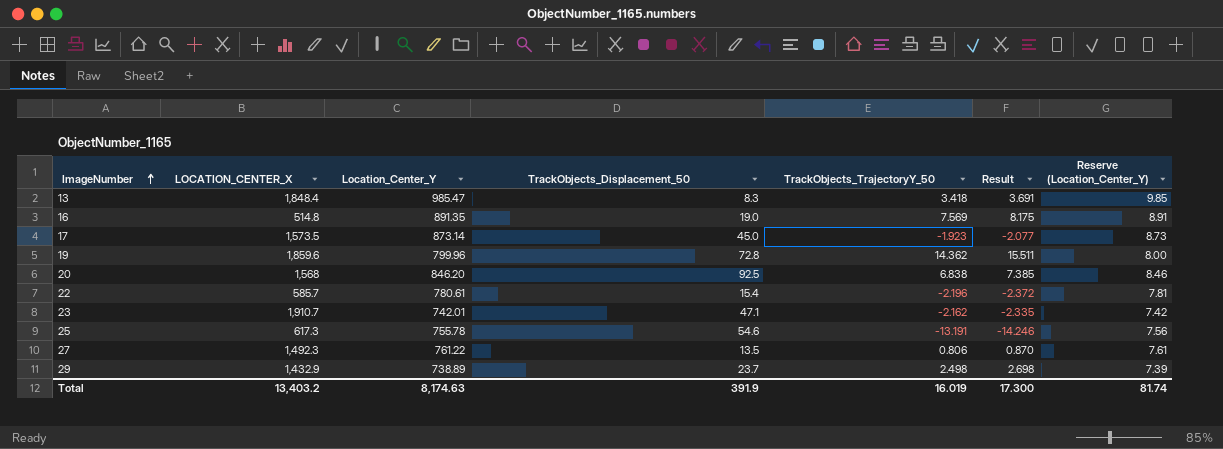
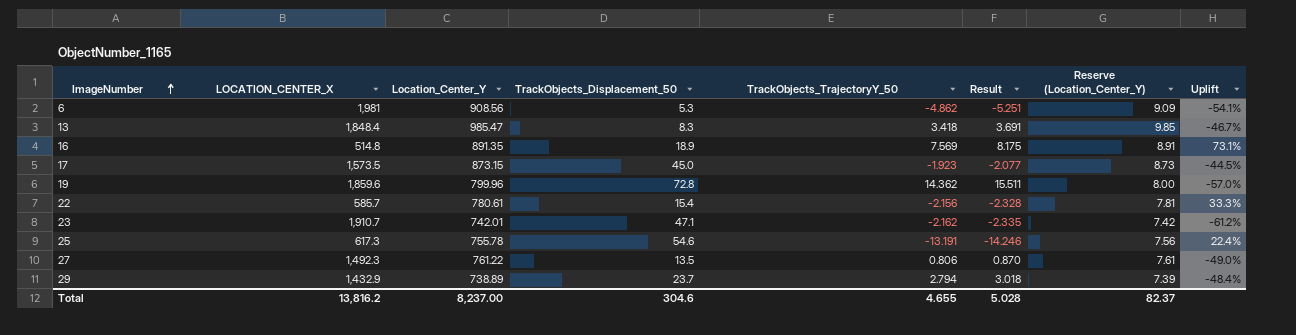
column Uplift | formula: none -> ([Location_Center_Y] - [LOCATION_CENTER_X]) / [LOCATION_CENTER_X]
row 20: 1,568 | 846.20 | 92.5 | 6.838 | 7.385 | 8.46 -> none
row 6: none -> 1,981 | 908.56 | 5.3 | -4.862 | -5.251 | 9.09 | -54.1%
16 | TrackObjects_Displacement_50: 19.0 -> 18.9
17 | Location_Center_Y: 873.14 -> 873.15
22 | TrackObjects_TrajectoryY_50: -2.196 -> -2.156
22 | Result: -2.372 -> -2.328
29 | TrackObjects_TrajectoryY_50: 2.498 -> 2.794
29 | Result: 2.698 -> 3.018
Total | LOCATION_CENTER_X: 13,403.2 -> 13,816.2
Total | Location_Center_Y: 8,174.63 -> 8,237.00
Total | TrackObjects_Displacement_50: 391.9 -> 304.6
Total | TrackObjects_TrajectoryY_50: 16.019 -> 4.655
Total | Result: 17.300 -> 5.028
Total | Reserve (Location_Center_Y): 81.74 -> 82.37

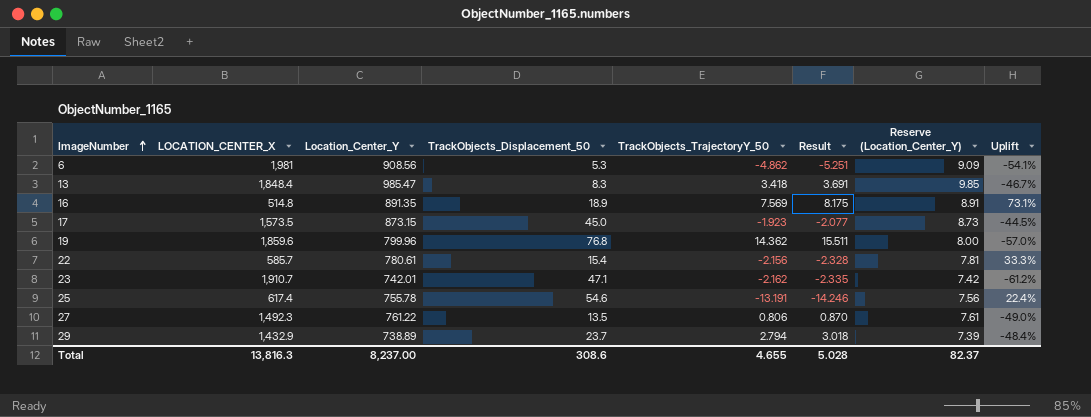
19 | TrackObjects_Displacement_50: 72.8 -> 76.8
25 | LOCATION_CENTER_X: 617.3 -> 617.4
Total | LOCATION_CENTER_X: 13,816.2 -> 13,816.3
Total | TrackObjects_Displacement_50: 304.6 -> 308.6

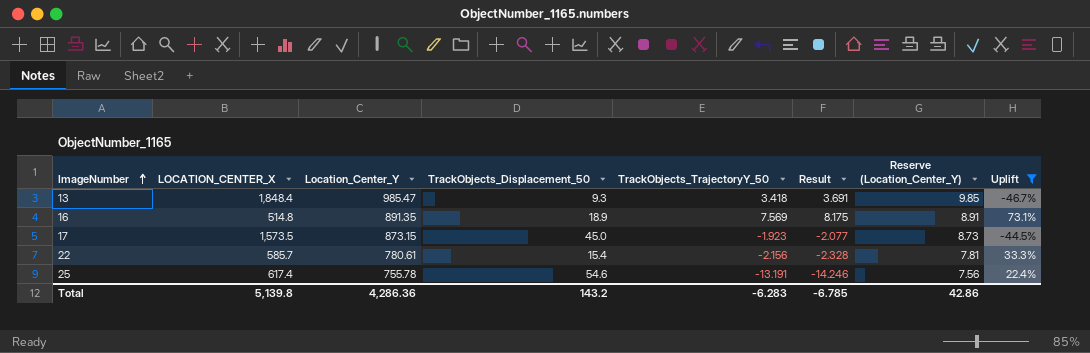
filter: none -> Uplift >= -46.7%
13 | TrackObjects_Displacement_50: 8.3 -> 9.3
Total | LOCATION_CENTER_X: 13,816.3 -> 5,139.8
Total | Location_Center_Y: 8,237.00 -> 4,286.36
Total | TrackObjects_Displacement_50: 308.6 -> 143.2
Total | TrackObjects_TrajectoryY_50: 4.655 -> -6.283
Total | Result: 5.028 -> -6.785
Total | Reserve (Location_Center_Y): 82.37 -> 42.86

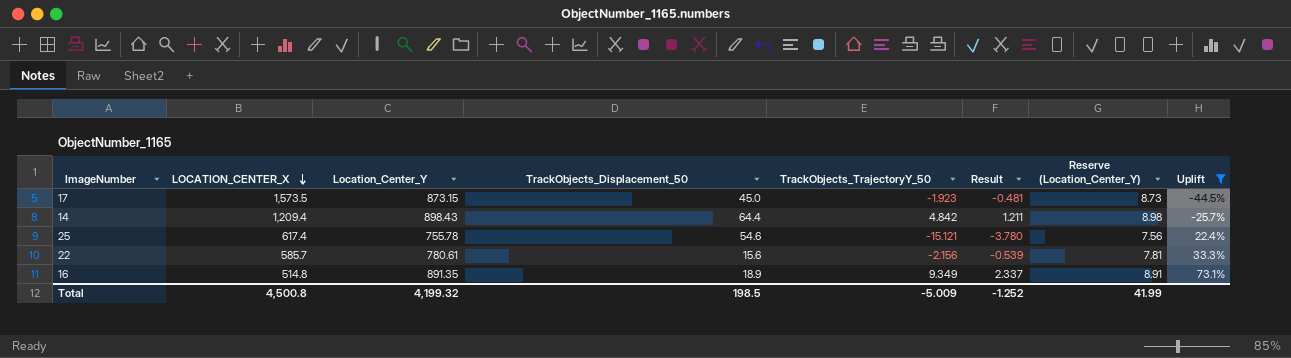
row order: ImageNumber ascending -> LOCATION_CENTER_X descending
column Result | formula: [TrackObjects_TrajectoryY_50] * 1.08 -> [TrackObjects_TrajectoryY_50] * 0.25
row 13: 1,848.4 | 985.47 | 9.3 | 3.418 | 3.691 | 9.85 | -46.7% -> none
row 14: none -> 1,209.4 | 898.43 | 64.4 | 4.842 | 1.211 | 8.98 | -25.7%
25 | TrackObjects_TrajectoryY_50: -13.191 -> -15.121
22 | TrackObjects_Displacement_50: 15.4 -> 15.6
16 | TrackObjects_TrajectoryY_50: 7.569 -> 9.349
Total | LOCATION_CENTER_X: 5,139.8 -> 4,500.8
Total | Location_Center_Y: 4,286.36 -> 4,199.32
Total | TrackObjects_Displacement_50: 143.2 -> 198.5
Total | TrackObjects_TrajectoryY_50: -6.283 -> -5.009
Total | Result: -6.785 -> -1.252
Total | Reserve (Location_Center_Y): 42.86 -> 41.99

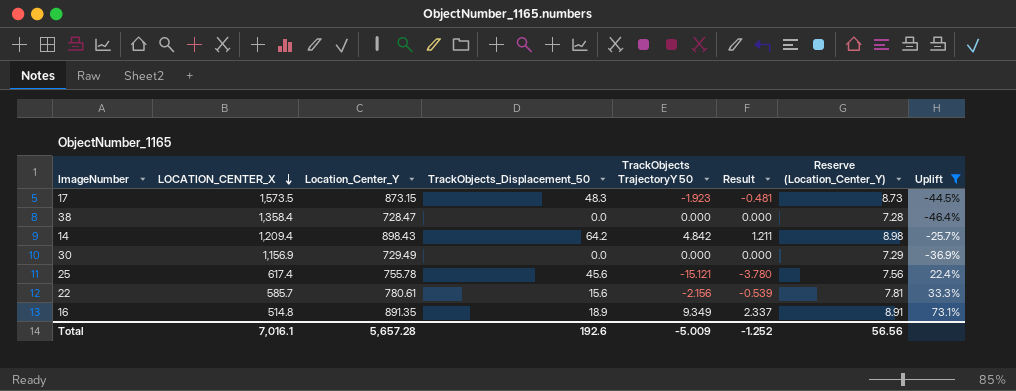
column name: TrackObjects_TrajectoryY_50 -> TrackObjects TrajectoryY 50
17 | TrackObjects_Displacement_50: 45.0 -> 48.3
row 38: none -> 1,358.4 | 728.47 | 0.0 | 0.000 | 0.000 | 7.28 | -46.4%
14 | TrackObjects_Displacement_50: 64.4 -> 64.2
row 30: none -> 1,156.9 | 729.49 | 0.0 | 0.000 | 0.000 | 7.29 | -36.9%
25 | TrackObjects_Displacement_50: 54.6 -> 45.6
Total | LOCATION_CENTER_X: 4,500.8 -> 7,016.1
Total | Location_Center_Y: 4,199.32 -> 5,657.28
Total | TrackObjects_Displacement_50: 198.5 -> 192.6
Total | Reserve (Location_Center_Y): 41.99 -> 56.56

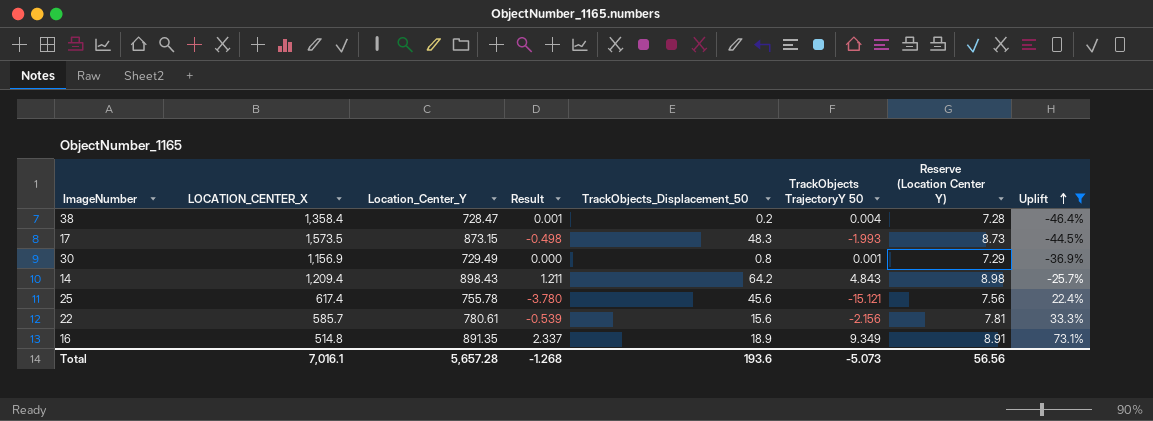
row order: LOCATION_CENTER_X descending -> Uplift ascending
column Result | position: 6 -> 4
column name: Reserve (Location_Center_Y) -> Reserve (Location Center Y)
38 | Result: 0.000 -> 0.001
38 | TrackObjects_Displacement_50: 0.0 -> 0.2
38 | TrackObjects TrajectoryY 50: 0.000 -> 0.004
17 | Result: -0.481 -> -0.498
17 | TrackObjects TrajectoryY 50: -1.923 -> -1.993
30 | TrackObjects_Displacement_50: 0.0 -> 0.8
30 | TrackObjects TrajectoryY 50: 0.000 -> 0.001
14 | TrackObjects TrajectoryY 50: 4.842 -> 4.843
Total | Result: -1.252 -> -1.268
Total | TrackObjects_Displacement_50: 192.6 -> 193.6
Total | TrackObjects TrajectoryY 50: -5.009 -> -5.073

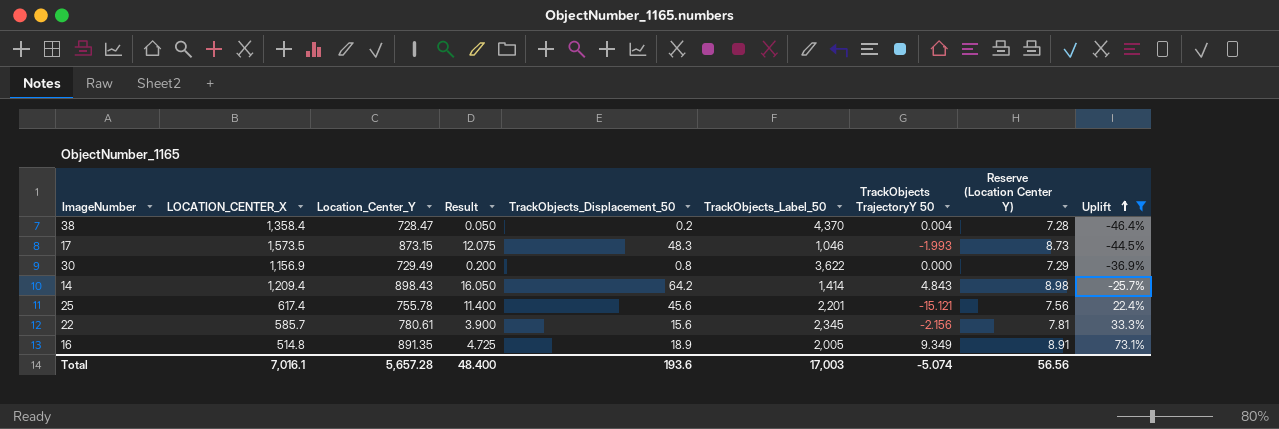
column Result | formula: [TrackObjects TrajectoryY 50] * 0.25 -> [TrackObjects_Displacement_50] * 0.25
column TrackObjects_Label_50 | position: none -> 6
30 | TrackObjects TrajectoryY 50: 0.001 -> 0.000
Total | Result: -1.268 -> 48.400
Total | TrackObjects TrajectoryY 50: -5.073 -> -5.074

